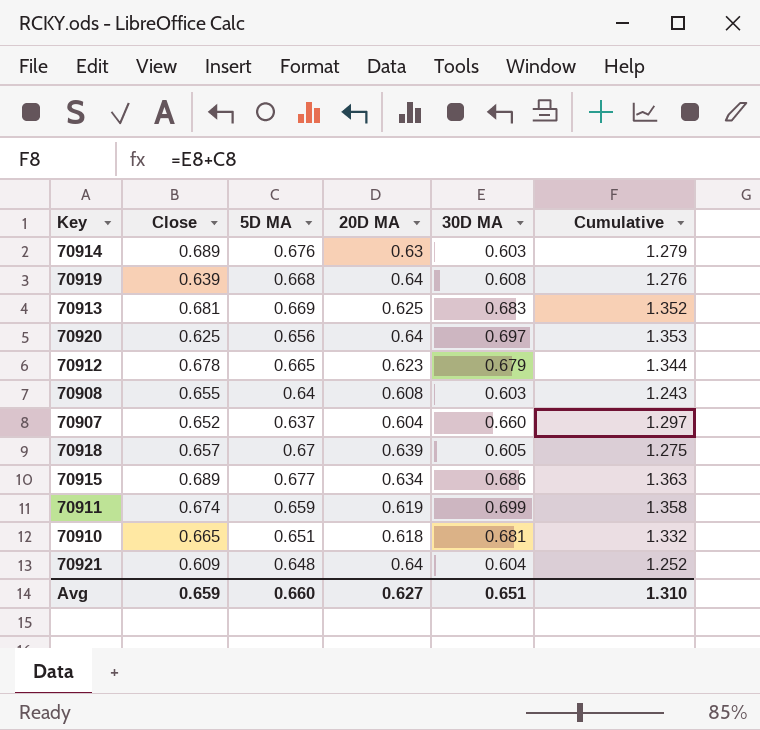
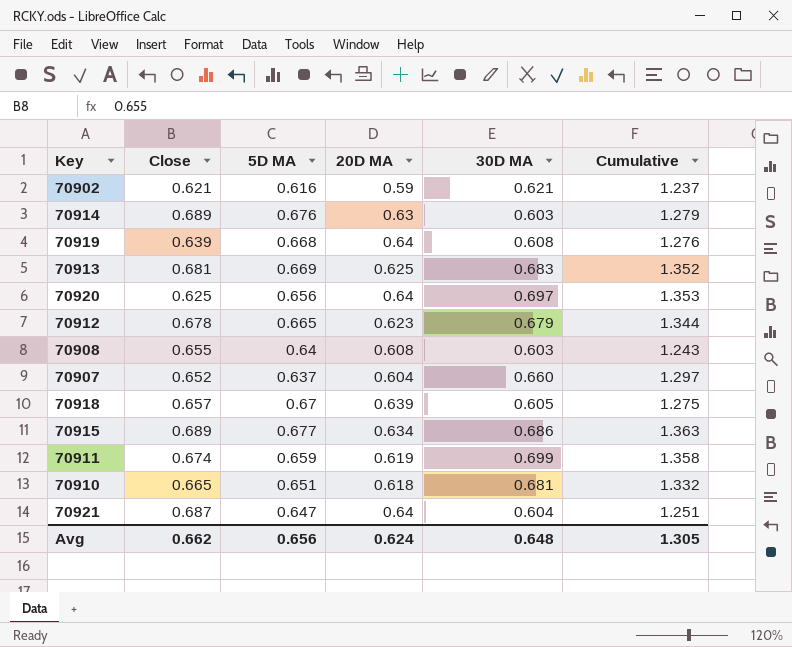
row 70902: none -> 0.621 | 0.616 | 0.59 | 0.621 | 1.237
70921 | Close: 0.609 -> 0.687
70921 | 5D MA: 0.648 -> 0.647
70921 | Cumulative: 1.252 -> 1.251
Avg | Close: 0.659 -> 0.662
Avg | 5D MA: 0.660 -> 0.656
Avg | 20D MA: 0.627 -> 0.624
Avg | 30D MA: 0.651 -> 0.648
Avg | Cumulative: 1.310 -> 1.305

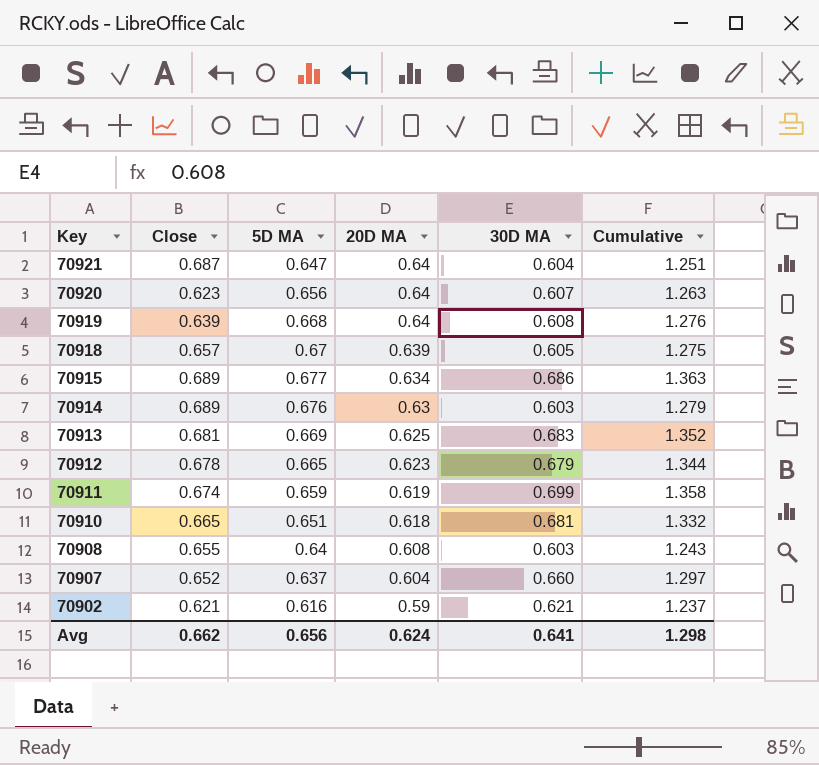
row order: none -> Key descending
70920 | Close: 0.625 -> 0.623
70920 | 30D MA: 0.697 -> 0.607
70920 | Cumulative: 1.353 -> 1.263
Avg | 30D MA: 0.648 -> 0.641
Avg | Cumulative: 1.305 -> 1.298

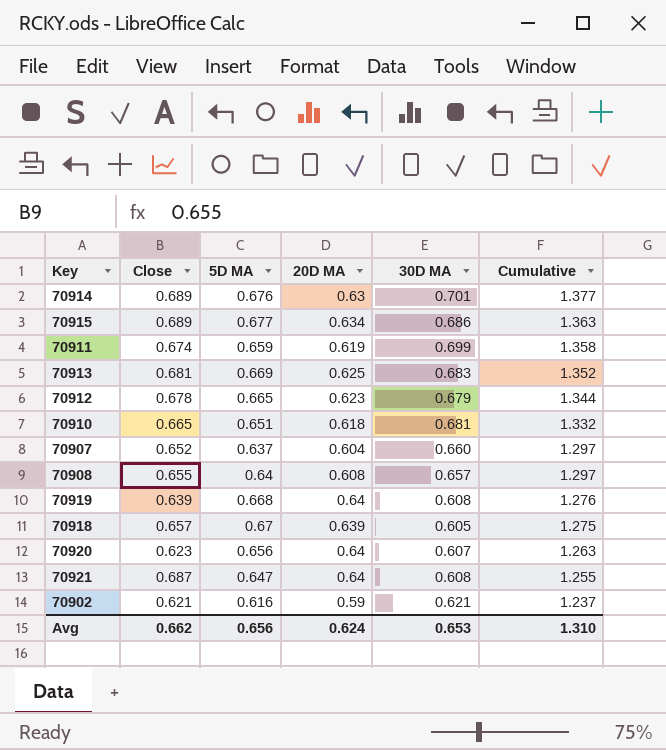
row order: Key descending -> Cumulative descending
70914 | 30D MA: 0.603 -> 0.701
70914 | Cumulative: 1.279 -> 1.377
70908 | 30D MA: 0.603 -> 0.657
70908 | Cumulative: 1.243 -> 1.297
70921 | 30D MA: 0.604 -> 0.608
70921 | Cumulative: 1.251 -> 1.255
Avg | 30D MA: 0.641 -> 0.653
Avg | Cumulative: 1.298 -> 1.310

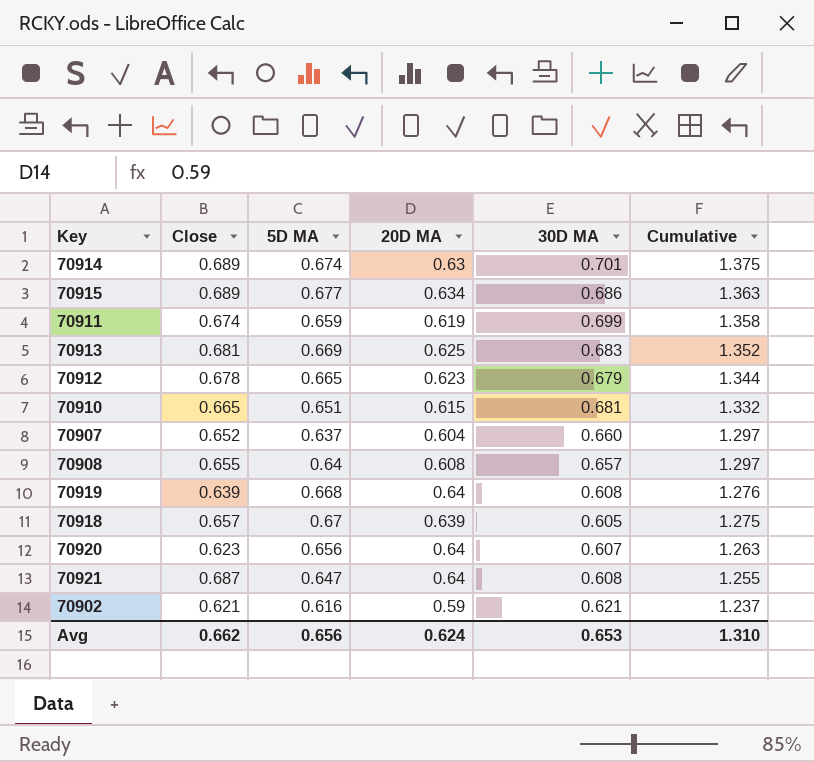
70914 | 5D MA: 0.676 -> 0.674
70914 | Cumulative: 1.377 -> 1.375
70910 | 20D MA: 0.618 -> 0.615

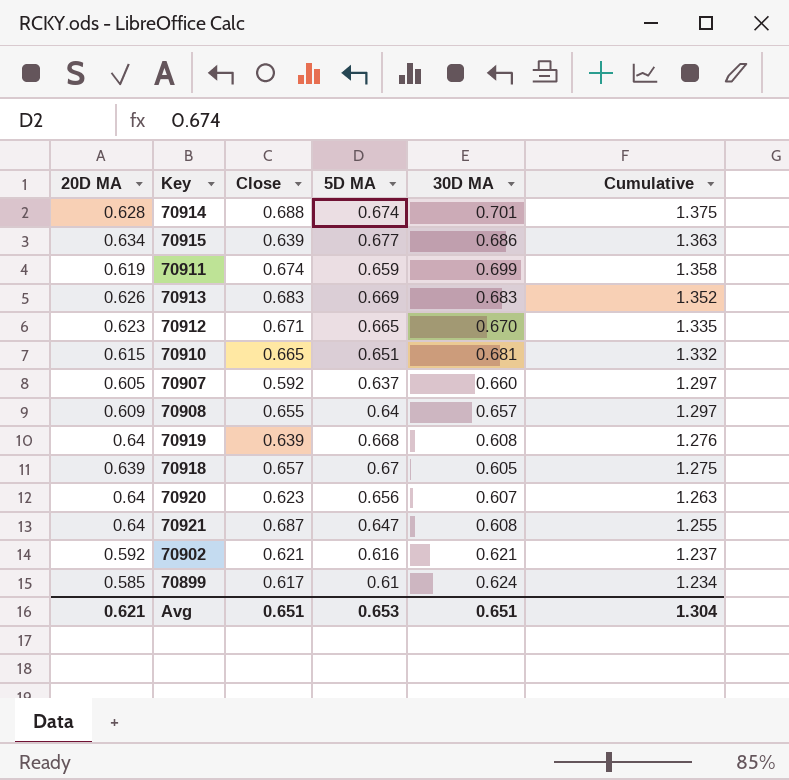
column 20D MA | position: 4 -> 1
70914 | 20D MA: 0.63 -> 0.628
70914 | Close: 0.689 -> 0.688
70915 | Close: 0.689 -> 0.639
70913 | 20D MA: 0.625 -> 0.626
70913 | Close: 0.681 -> 0.683
70912 | Close: 0.678 -> 0.671
70912 | 30D MA: 0.679 -> 0.670
70912 | Cumulative: 1.344 -> 1.335
70907 | 20D MA: 0.604 -> 0.605
70907 | Close: 0.652 -> 0.592
70908 | 20D MA: 0.608 -> 0.609
70902 | 20D MA: 0.59 -> 0.592
row 70899: none -> 0.585 | 0.617 | 0.61 | 0.624 | 1.234
Avg | 20D MA: 0.624 -> 0.621
Avg | Close: 0.662 -> 0.651
Avg | 5D MA: 0.656 -> 0.653
Avg | 30D MA: 0.653 -> 0.651
Avg | Cumulative: 1.310 -> 1.304

